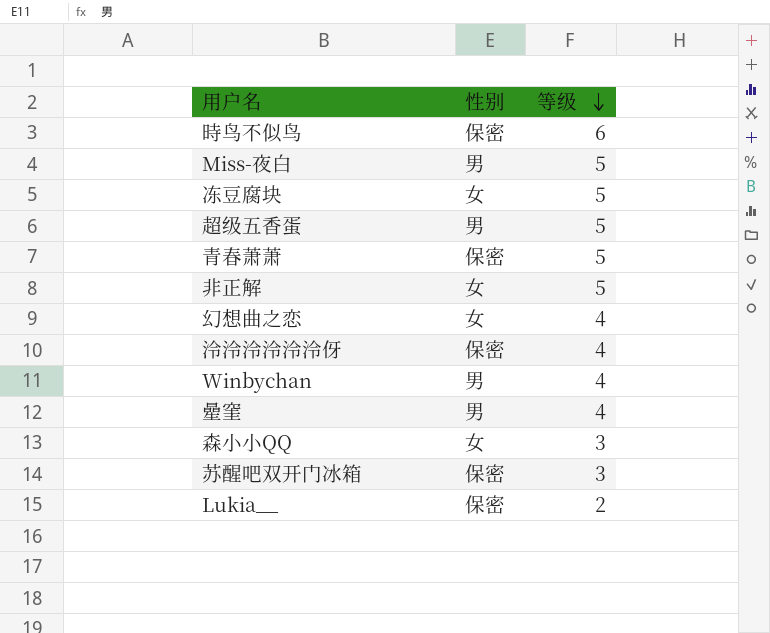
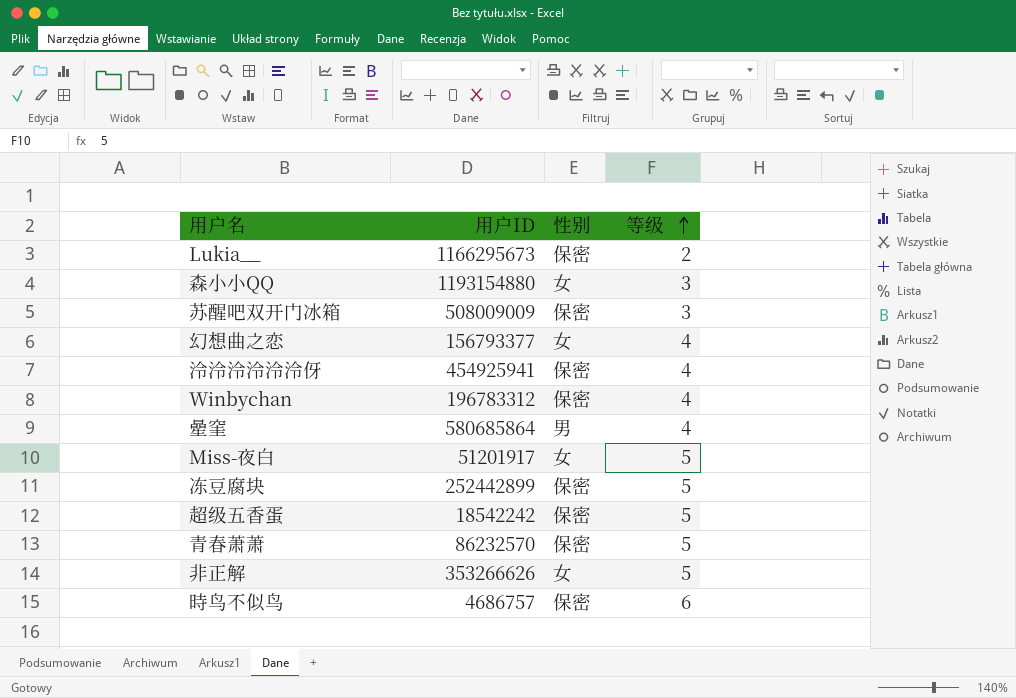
row order: 等级 descending -> 等级 ascending
column 用户ID | position: none -> 2
Winbychan | 性别: 男 -> 保密
Miss-夜白 | 性别: 男 -> 女
冻豆腐块 | 性别: 女 -> 保密
超级五香蛋 | 性别: 男 -> 保密

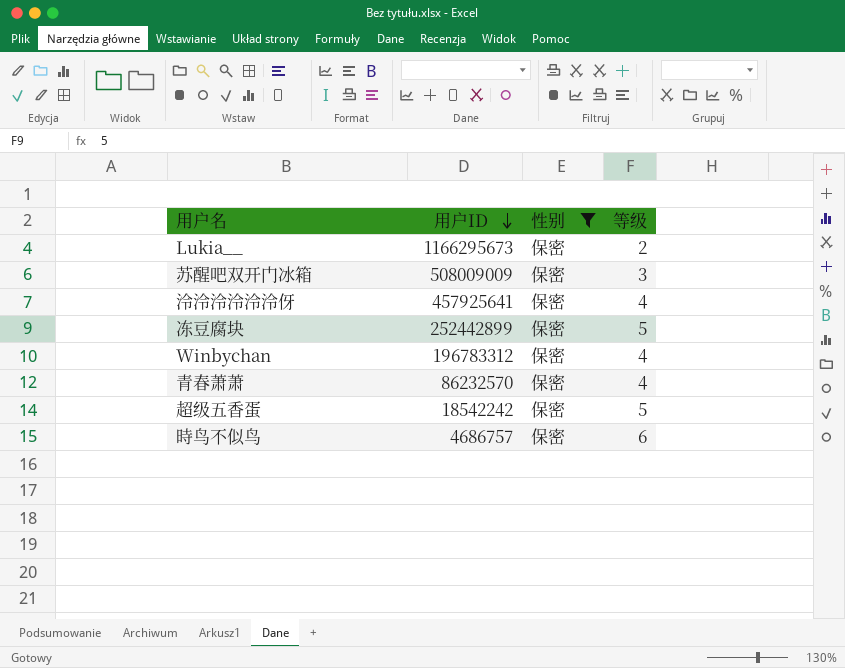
filter: none -> 性别 = 保密
row order: 等级 ascending -> 用户ID descending
泠泠泠泠泠泠伢 | 用户ID: 454925941 -> 457925641
青春萧萧 | 等级: 5 -> 4

